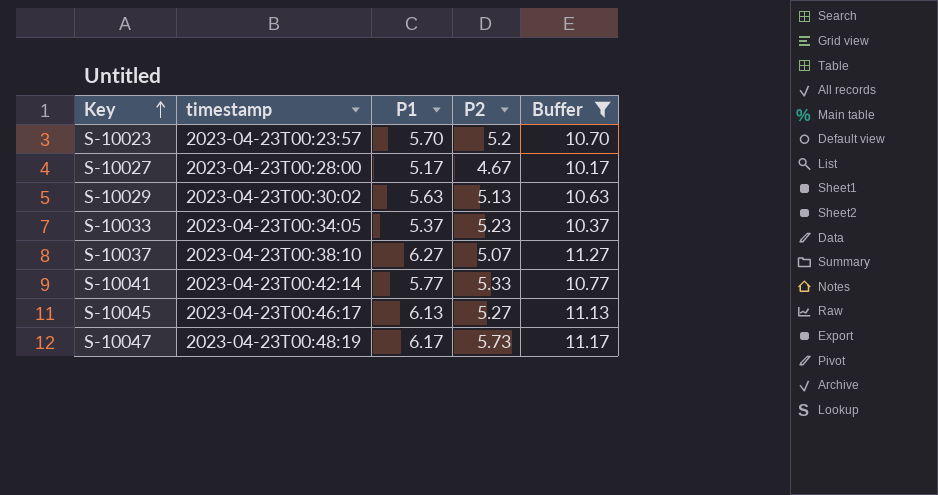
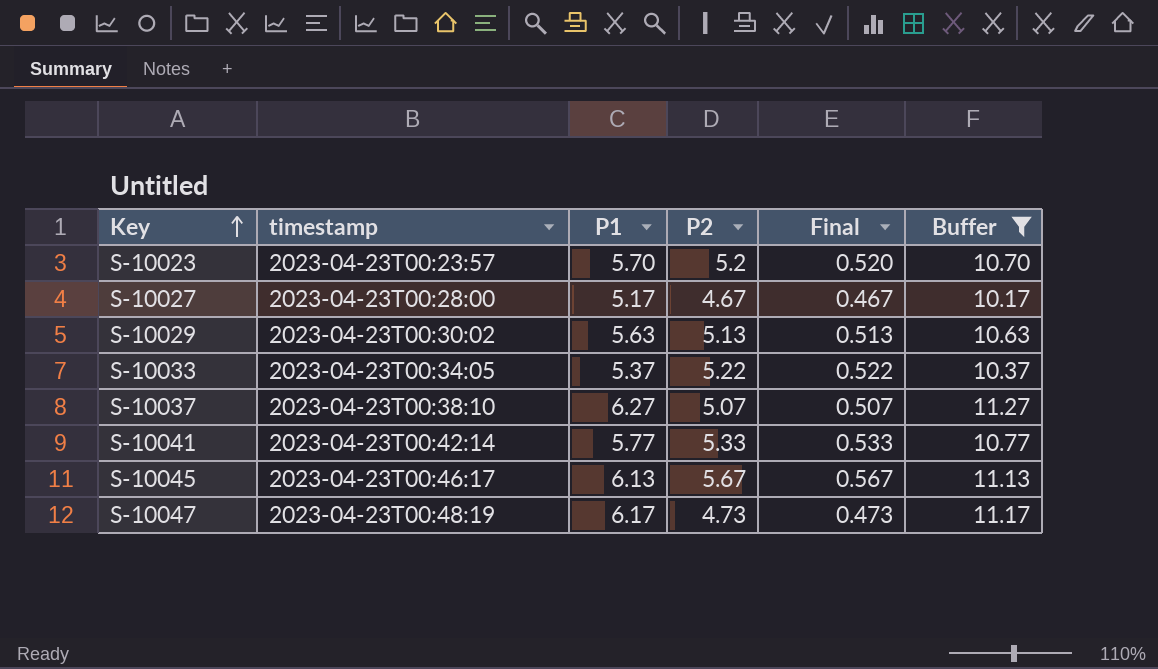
column Final | formula: none -> [P2] * 0.1
S-10033 | P2: 5.23 -> 5.22
S-10045 | P2: 5.27 -> 5.67
S-10047 | P2: 5.73 -> 4.73

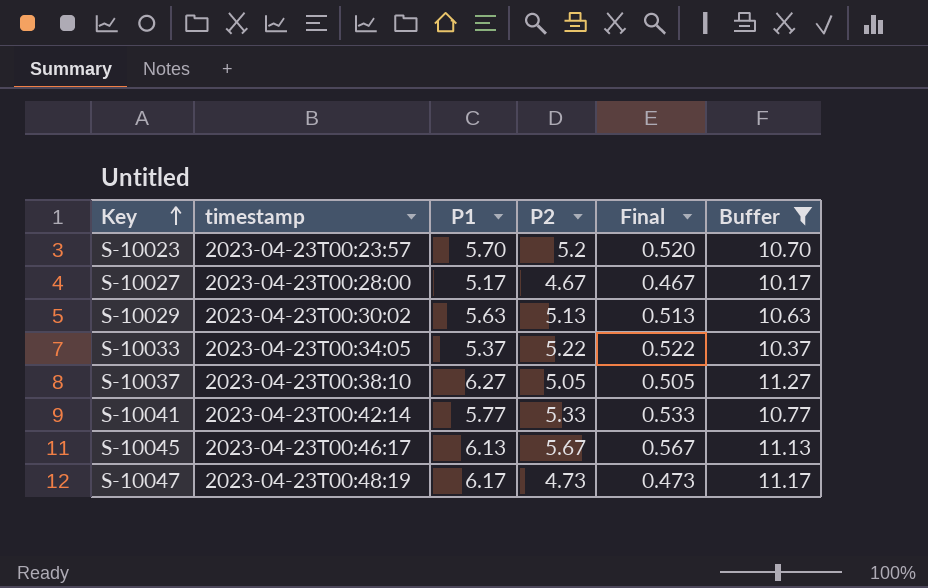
S-10037 | P2: 5.07 -> 5.05
S-10037 | Final: 0.507 -> 0.505

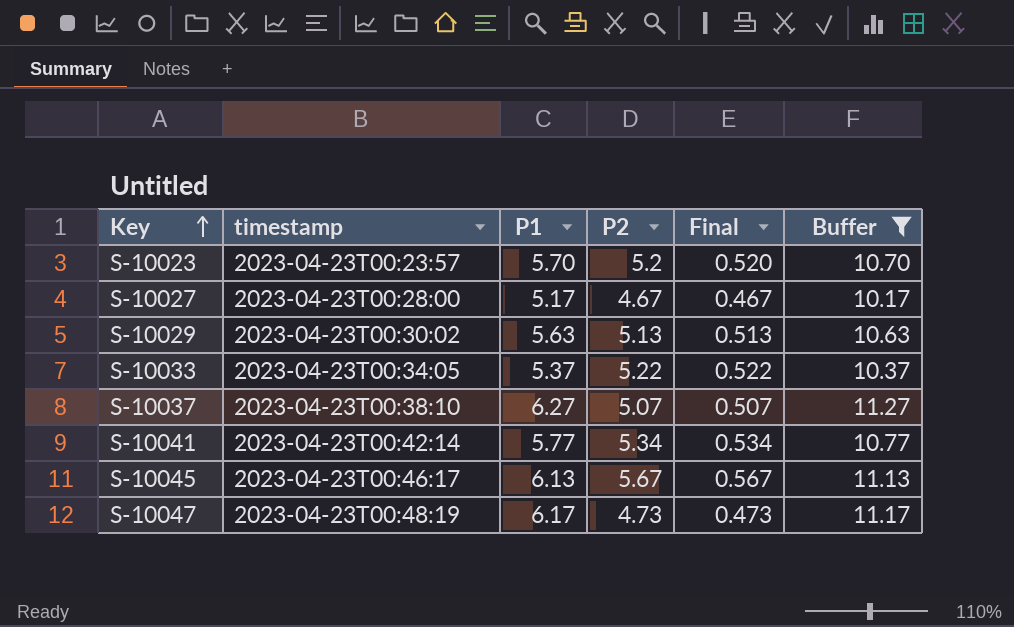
S-10037 | P2: 5.05 -> 5.07
S-10037 | Final: 0.505 -> 0.507
S-10041 | P2: 5.33 -> 5.34
S-10041 | Final: 0.533 -> 0.534

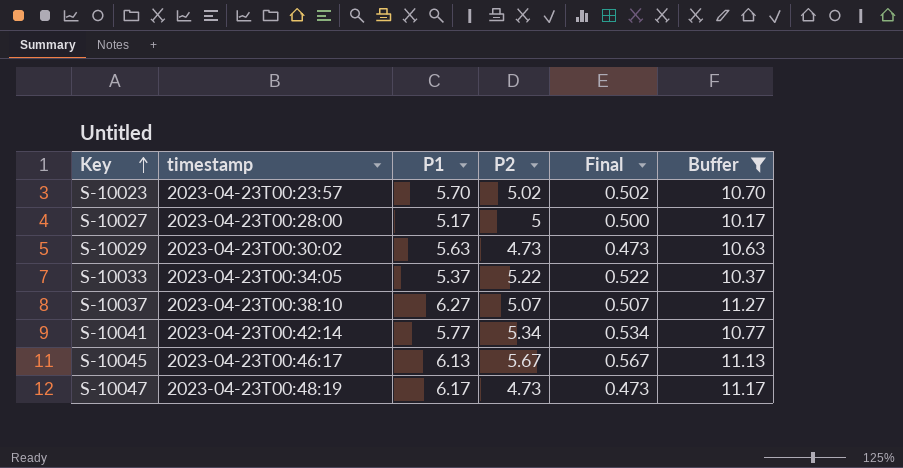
S-10023 | P2: 5.2 -> 5.02
S-10023 | Final: 0.520 -> 0.502
S-10027 | P2: 4.67 -> 5
S-10027 | Final: 0.467 -> 0.500
S-10029 | P2: 5.13 -> 4.73
S-10029 | Final: 0.513 -> 0.473

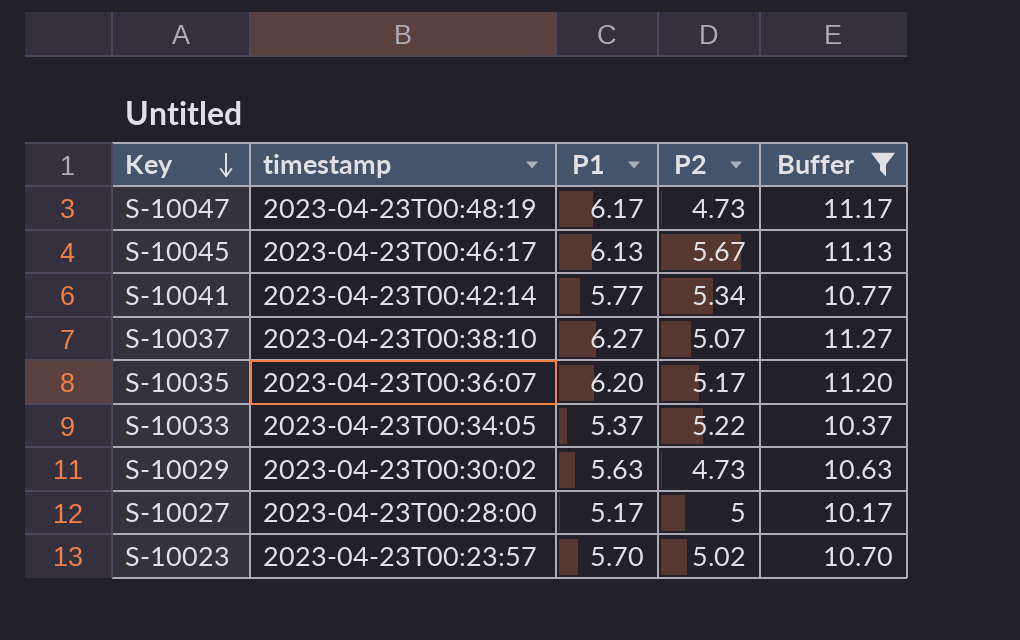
row order: Key ascending -> Key descending
column Final | formula: [P2] * 0.1 -> none
row S-10035: none -> 2023-04-23T00:36:07 | 6.20 | 5.17 | 11.20

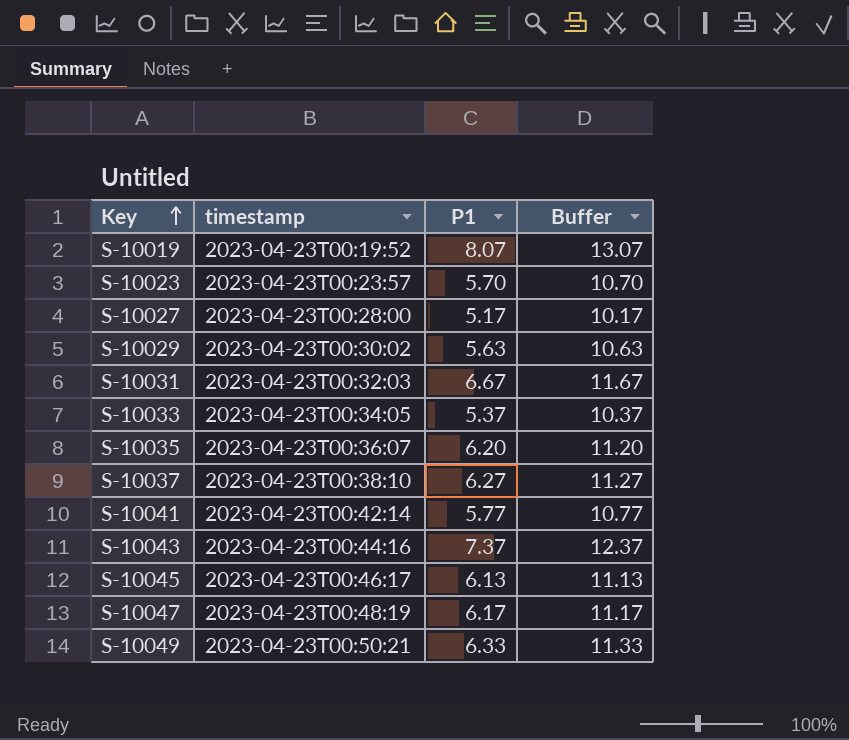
filter: Buffer <= 11.27 -> none
row order: Key descending -> Key ascending
column P2 | position: 4 -> none

